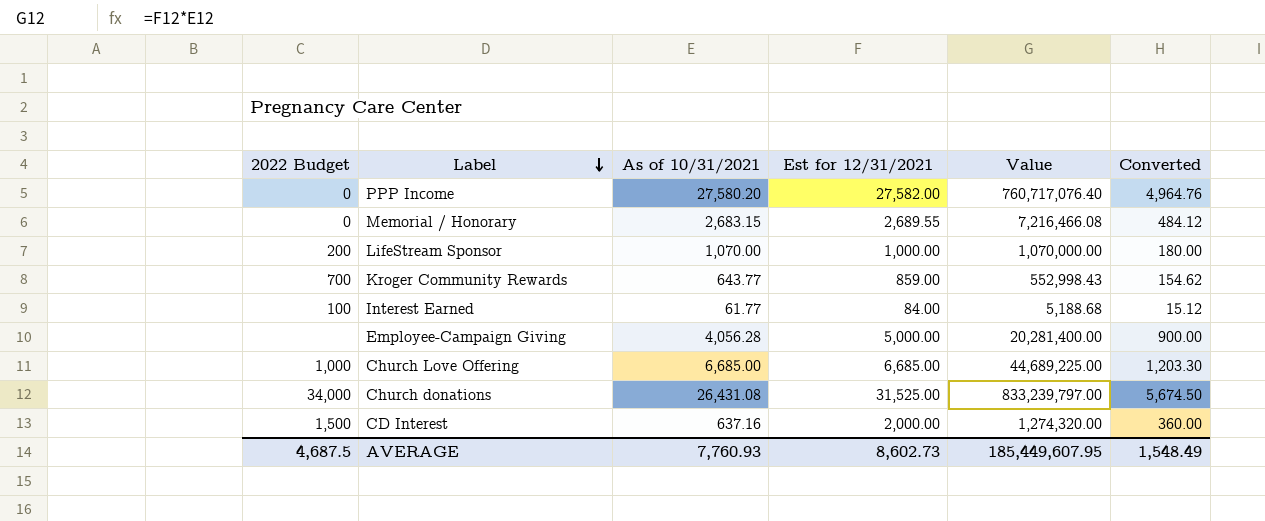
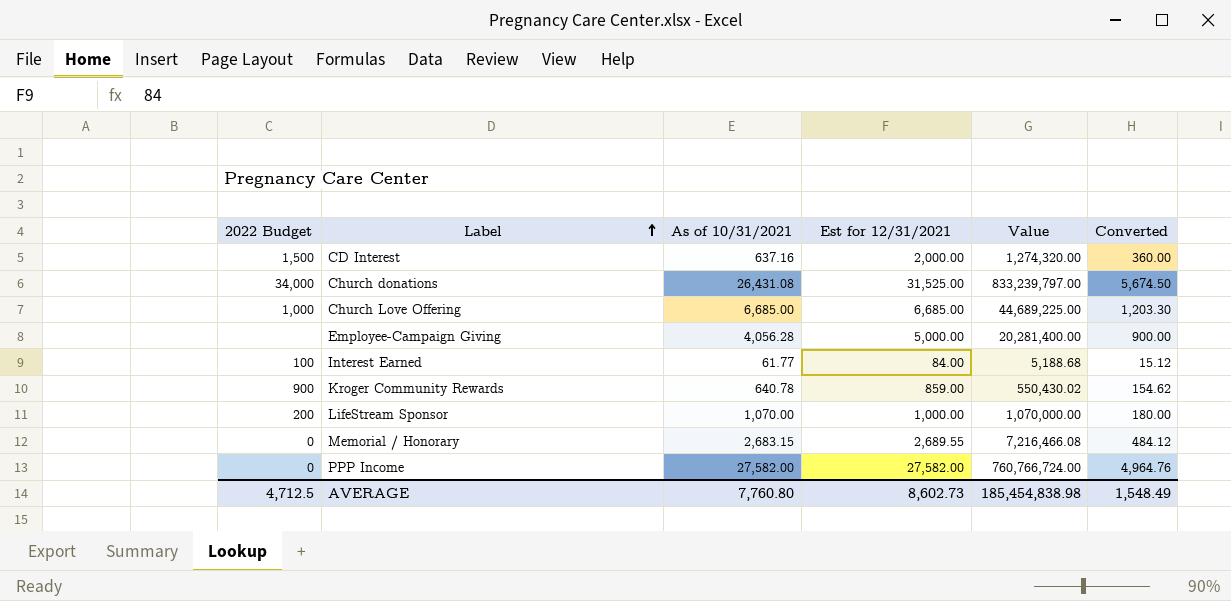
row order: Label descending -> Label ascending
Kroger Community Rewards | 2022 Budget: 700 -> 900
Kroger Community Rewards | As of 10/31/2021: 643.77 -> 640.78
Kroger Community Rewards | Value: 552,998.43 -> 550,430.02
PPP Income | As of 10/31/2021: 27,580.20 -> 27,582.00
PPP Income | Value: 760,717,076.40 -> 760,766,724.00
AVERAGE | 2022 Budget: 4,687.5 -> 4,712.5
AVERAGE | As of 10/31/2021: 7,760.93 -> 7,760.80
AVERAGE | Value: 185,449,607.95 -> 185,454,838.98

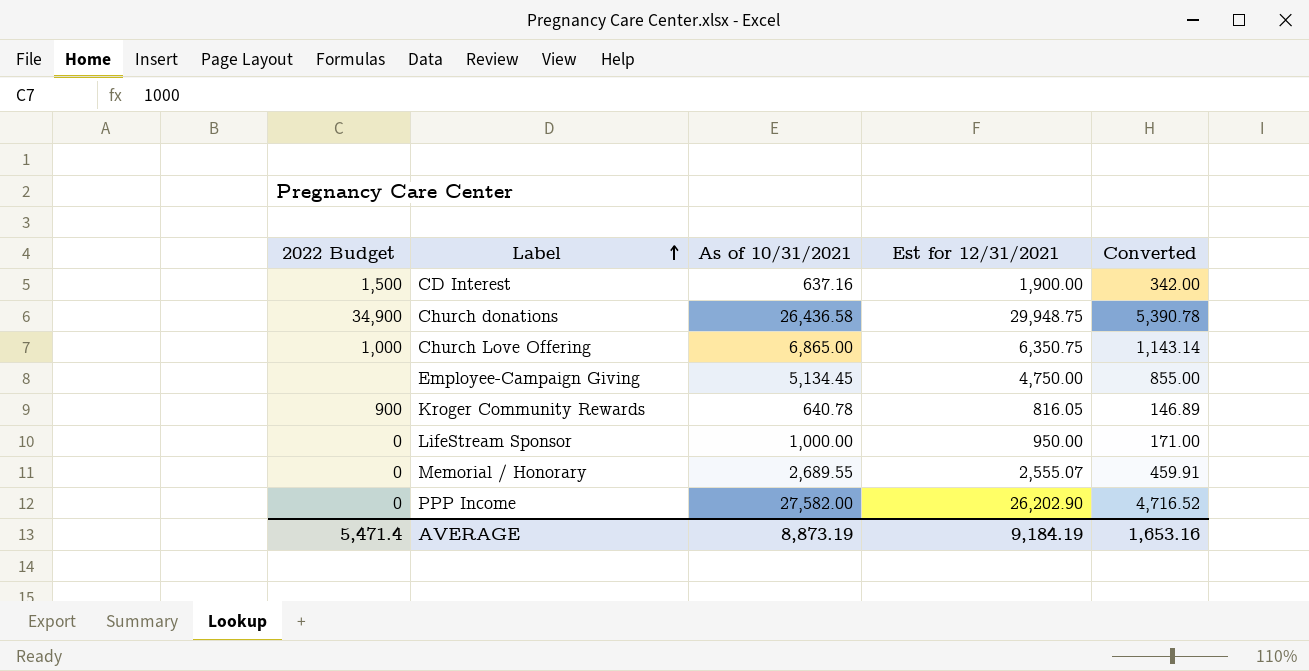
column Value | formula: [As of 10/31/2021] * [Est for 12/31/2021] -> none
row Interest Earned: 100 | 61.77 | 84.00 | 5,188.68 | 15.12 -> none
CD Interest | Est for 12/31/2021: 2,000.00 -> 1,900.00
CD Interest | Converted: 360.00 -> 342.00
Church donations | 2022 Budget: 34,000 -> 34,900
Church donations | As of 10/31/2021: 26,431.08 -> 26,436.58
Church donations | Est for 12/31/2021: 31,525.00 -> 29,948.75
Church donations | Converted: 5,674.50 -> 5,390.78
Church Love Offering | As of 10/31/2021: 6,685.00 -> 6,865.00
Church Love Offering | Est for 12/31/2021: 6,685.00 -> 6,350.75
Church Love Offering | Converted: 1,203.30 -> 1,143.14
Employee-Campaign Giving | As of 10/31/2021: 4,056.28 -> 5,134.45
Employee-Campaign Giving | Est for 12/31/2021: 5,000.00 -> 4,750.00
Employee-Campaign Giving | Converted: 900.00 -> 855.00
Kroger Community Rewards | Est for 12/31/2021: 859.00 -> 816.05
Kroger Community Rewards | Converted: 154.62 -> 146.89
LifeStream Sponsor | 2022 Budget: 200 -> 0
LifeStream Sponsor | As of 10/31/2021: 1,070.00 -> 1,000.00
LifeStream Sponsor | Est for 12/31/2021: 1,000.00 -> 950.00
LifeStream Sponsor | Converted: 180.00 -> 171.00
Memorial / Honorary | As of 10/31/2021: 2,683.15 -> 2,689.55
Memorial / Honorary | Est for 12/31/2021: 2,689.55 -> 2,555.07
Memorial / Honorary | Converted: 484.12 -> 459.91
PPP Income | Est for 12/31/2021: 27,582.00 -> 26,202.90
PPP Income | Converted: 4,964.76 -> 4,716.52
AVERAGE | 2022 Budget: 4,712.5 -> 5,471.4
AVERAGE | As of 10/31/2021: 7,760.80 -> 8,873.19
AVERAGE | Est for 12/31/2021: 8,602.73 -> 9,184.19
AVERAGE | Converted: 1,548.49 -> 1,653.16

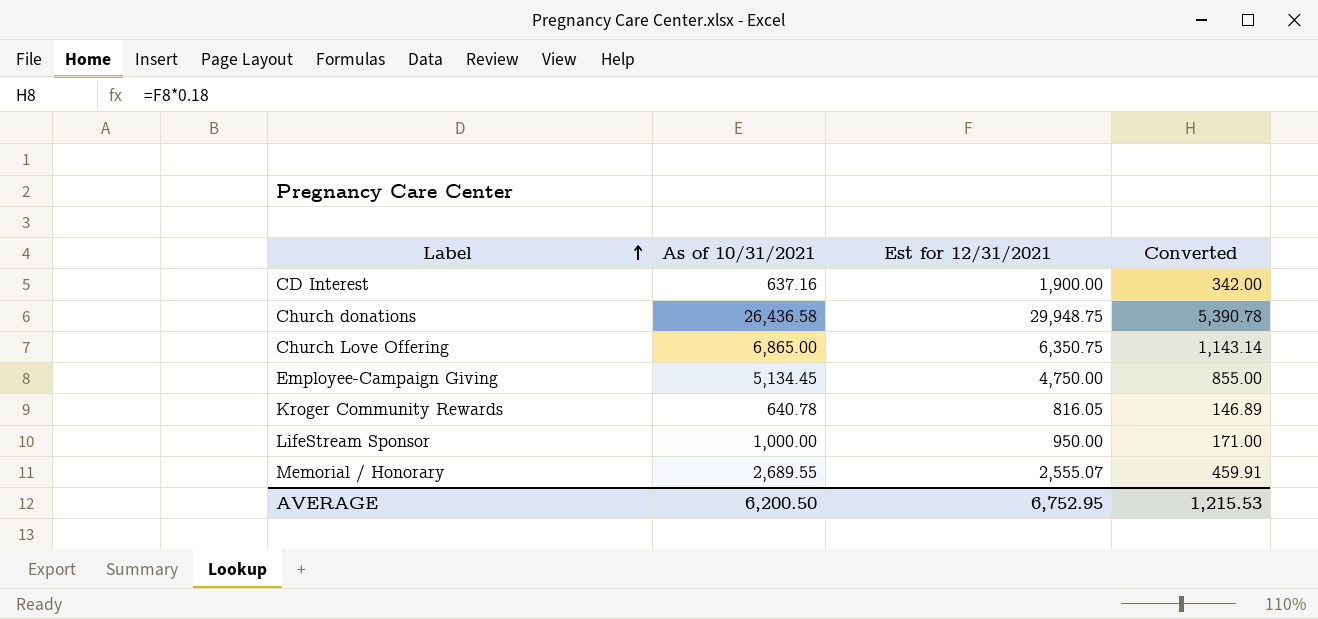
column 2022 Budget | position: 1 -> none
row PPP Income: 0 | 27,582.00 | 26,202.90 | 4,716.52 -> none
AVERAGE | As of 10/31/2021: 8,873.19 -> 6,200.50
AVERAGE | Est for 12/31/2021: 9,184.19 -> 6,752.95
AVERAGE | Converted: 1,653.16 -> 1,215.53

